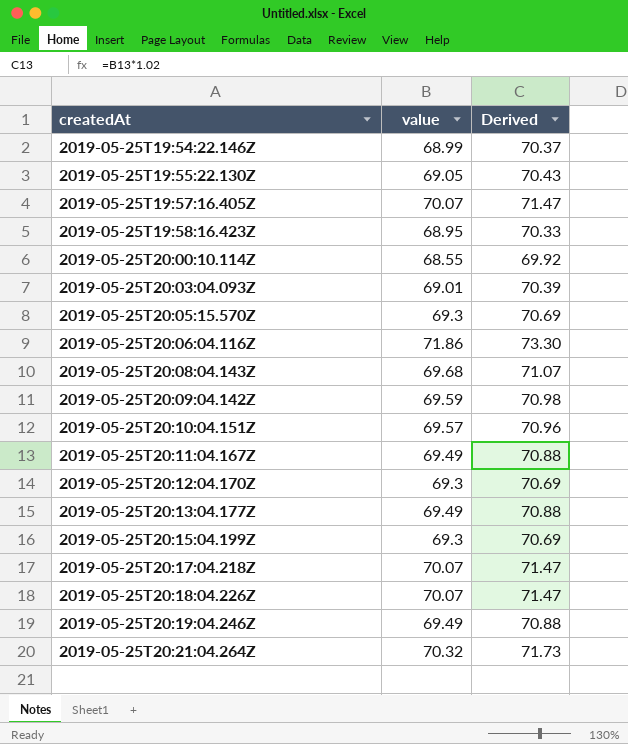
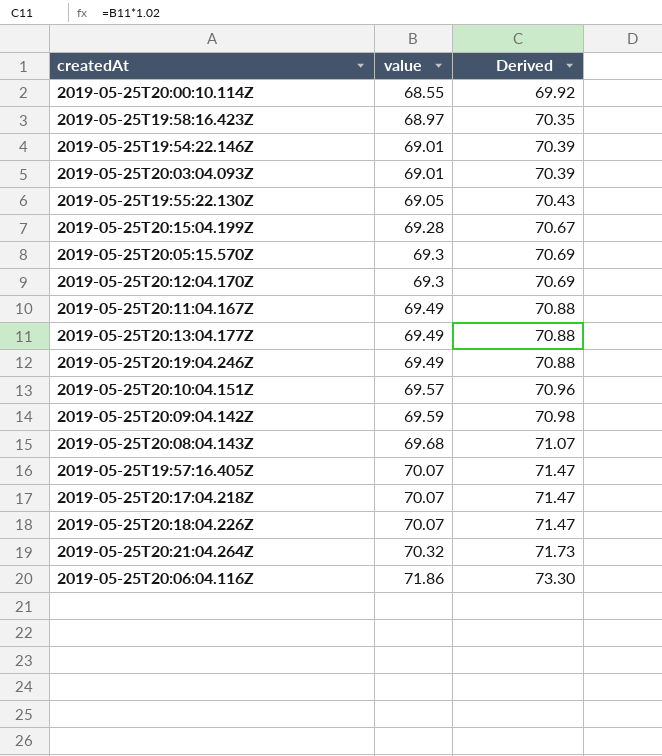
row order: createdAt ascending -> value ascending
2019-05-25T19:58:16.423Z | value: 68.95 -> 68.97
2019-05-25T19:58:16.423Z | Derived: 70.33 -> 70.35
2019-05-25T19:54:22.146Z | value: 68.99 -> 69.01
2019-05-25T19:54:22.146Z | Derived: 70.37 -> 70.39
2019-05-25T20:15:04.199Z | value: 69.3 -> 69.28
2019-05-25T20:15:04.199Z | Derived: 70.69 -> 70.67

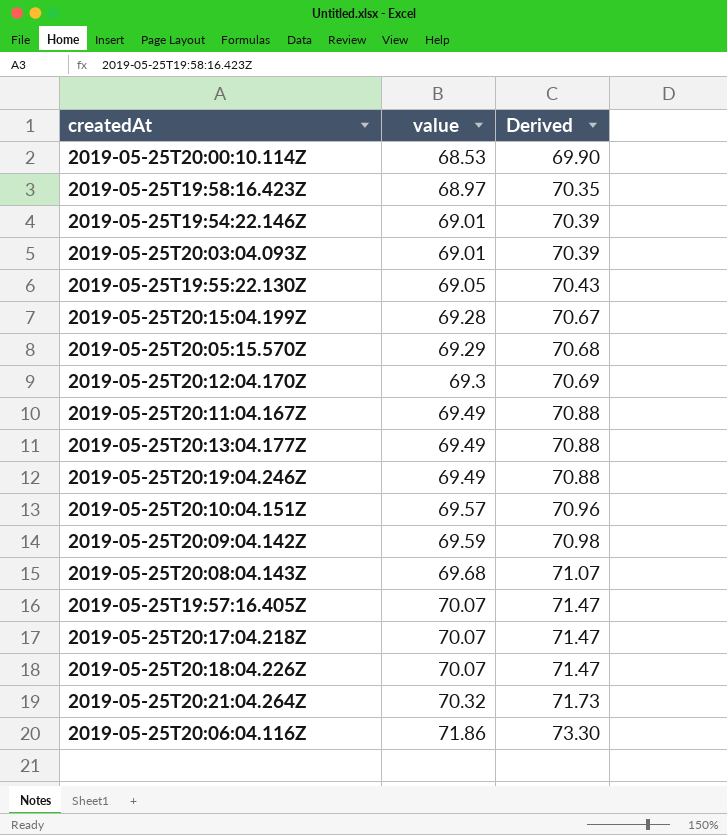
2019-05-25T20:00:10.114Z | value: 68.55 -> 68.53
2019-05-25T20:00:10.114Z | Derived: 69.92 -> 69.90
2019-05-25T20:05:15.570Z | value: 69.3 -> 69.29
2019-05-25T20:05:15.570Z | Derived: 70.69 -> 70.68

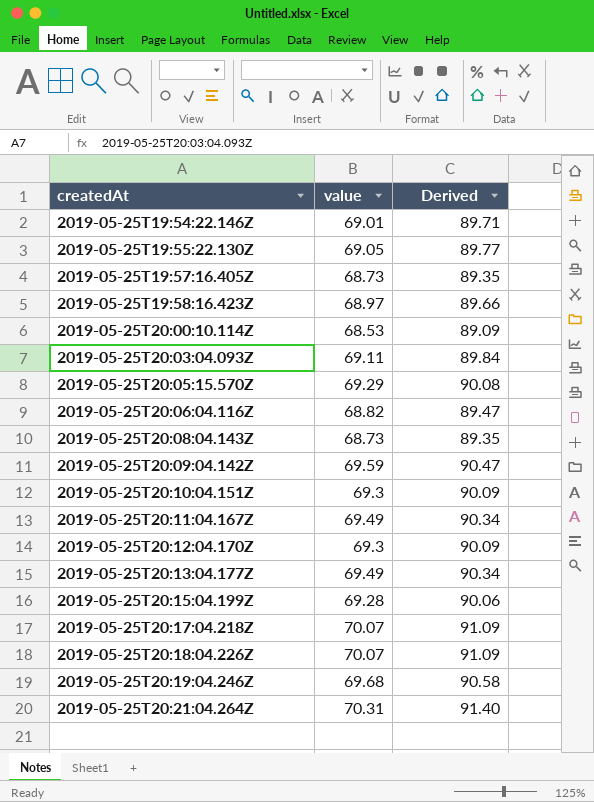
row order: value ascending -> createdAt ascending
column Derived | formula: [value] * 1.02 -> [value] * 1.3
2019-05-25T19:57:16.405Z | value: 70.07 -> 68.73
2019-05-25T20:03:04.093Z | value: 69.01 -> 69.11
2019-05-25T20:06:04.116Z | value: 71.86 -> 68.82
2019-05-25T20:08:04.143Z | value: 69.68 -> 68.73
2019-05-25T20:10:04.151Z | value: 69.57 -> 69.3
2019-05-25T20:19:04.246Z | value: 69.49 -> 69.68
2019-05-25T20:21:04.264Z | value: 70.32 -> 70.31

